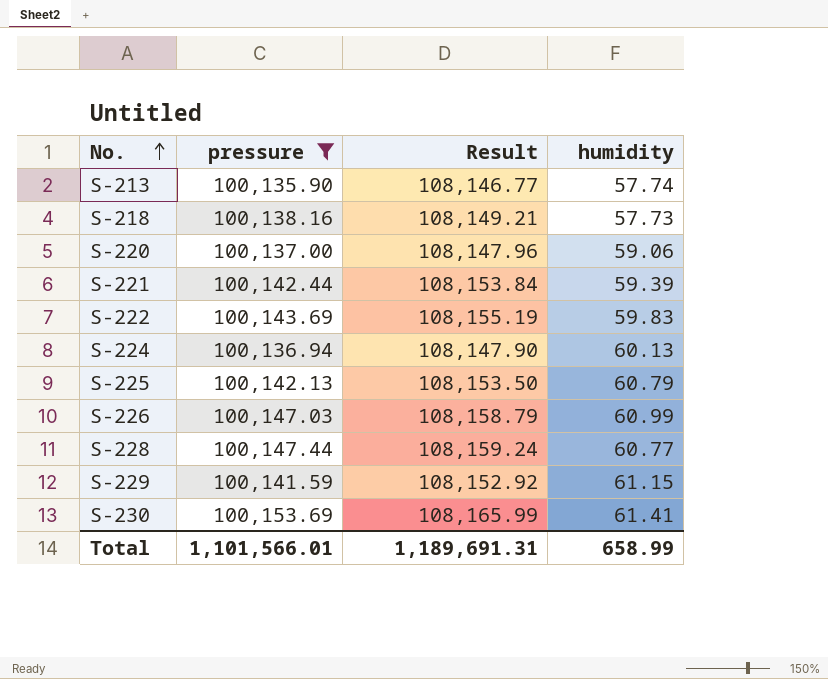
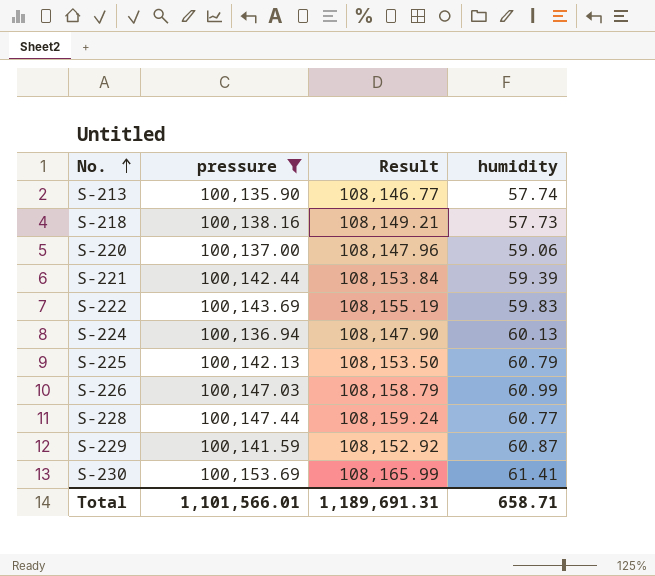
S-229 | humidity: 61.15 -> 60.87
Total | humidity: 658.99 -> 658.71

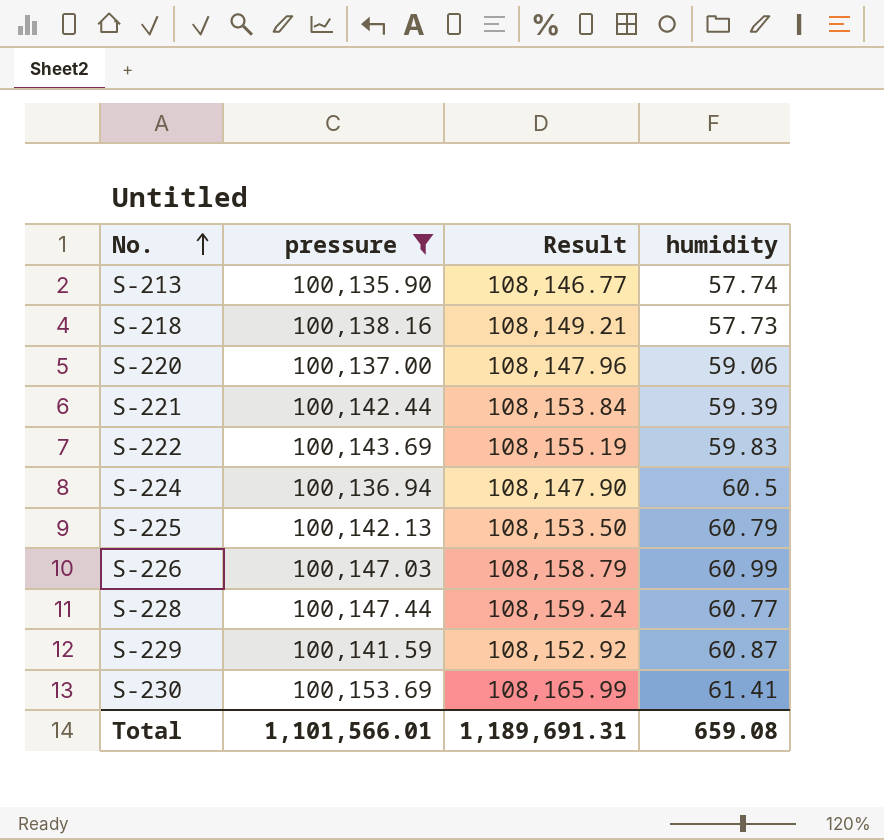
S-224 | humidity: 60.13 -> 60.5
Total | humidity: 658.71 -> 659.08

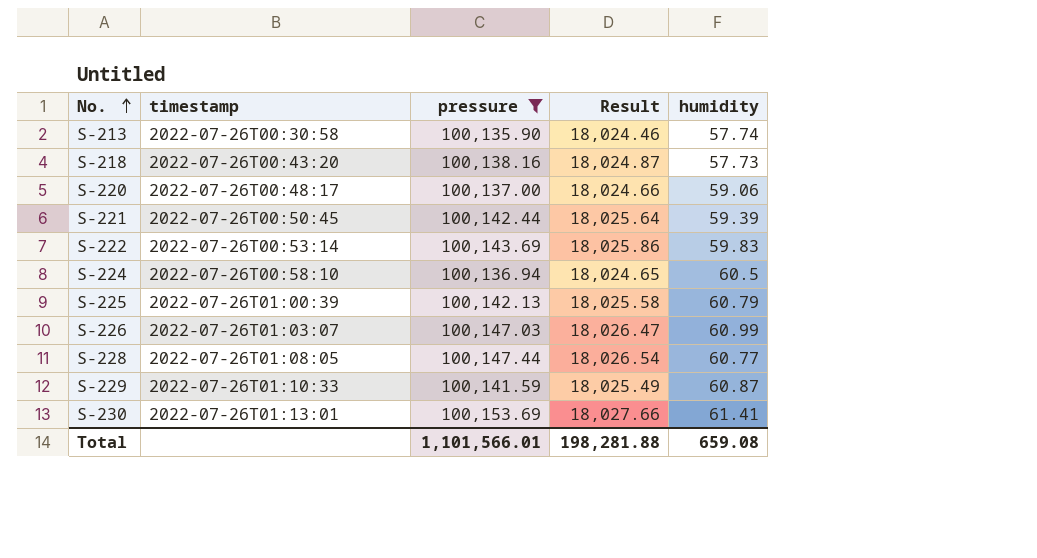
column timestamp | position: none -> 2
column Result | formula: [pressure] * 1.08 -> [pressure] * 0.18
Total | Result: 1,189,691.31 -> 198,281.88

